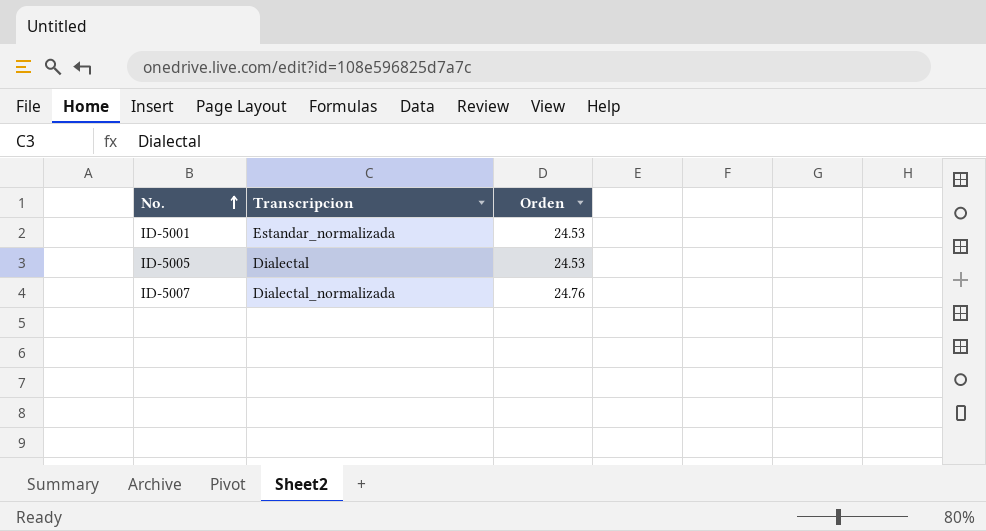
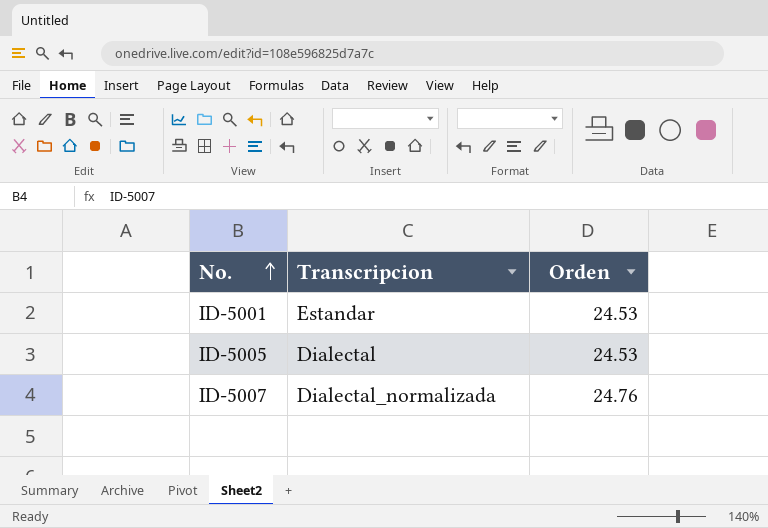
ID-5001 | Transcripcion: Estandar_normalizada -> Estandar

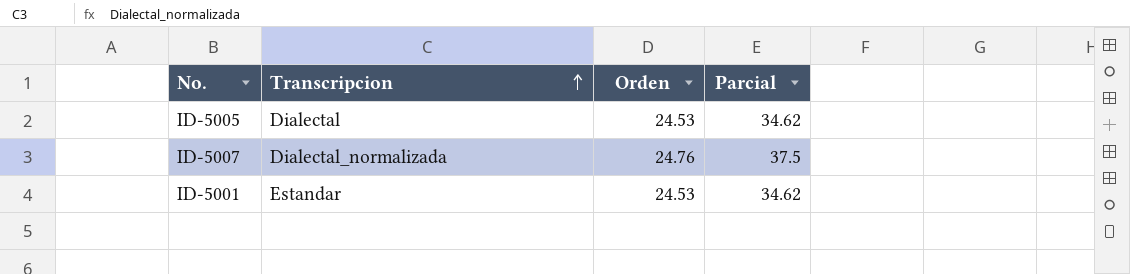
row order: No. ascending -> Transcripcion ascending
column Parcial | position: none -> 4

